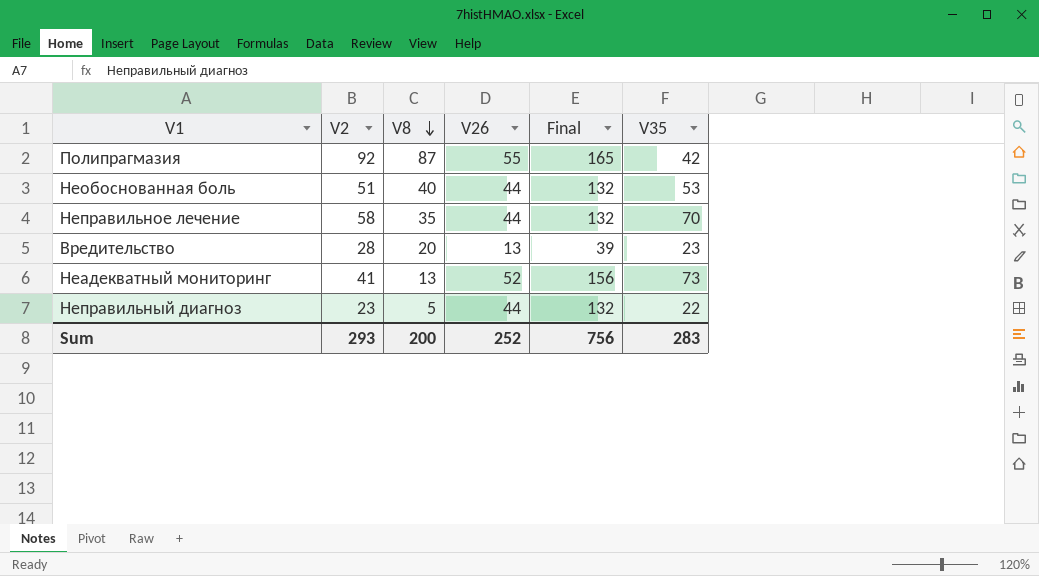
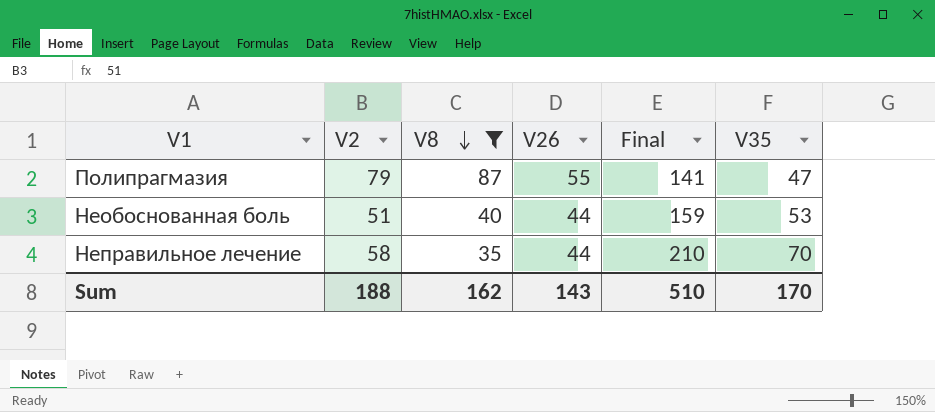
filter: none -> V8 >= 35
column Final | formula: [V26] * 3 -> [V35] * 3
Полипрагмазия | V2: 92 -> 79
Полипрагмазия | V35: 42 -> 47
Sum | V2: 293 -> 188
Sum | V8: 200 -> 162
Sum | V26: 252 -> 143
Sum | Final: 756 -> 510
Sum | V35: 283 -> 170

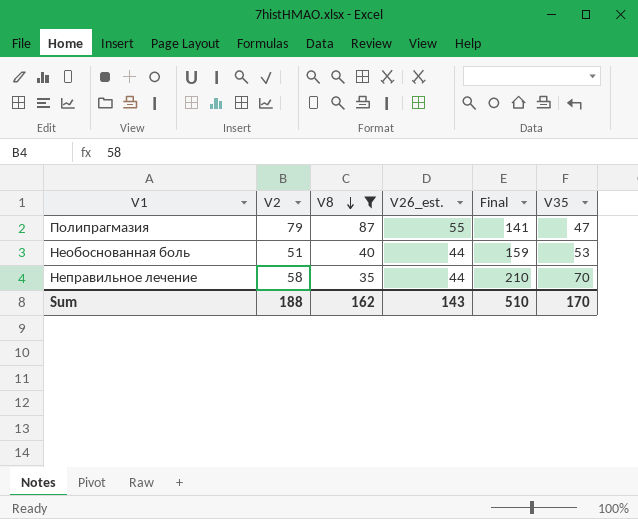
column name: V26 -> V26_est.

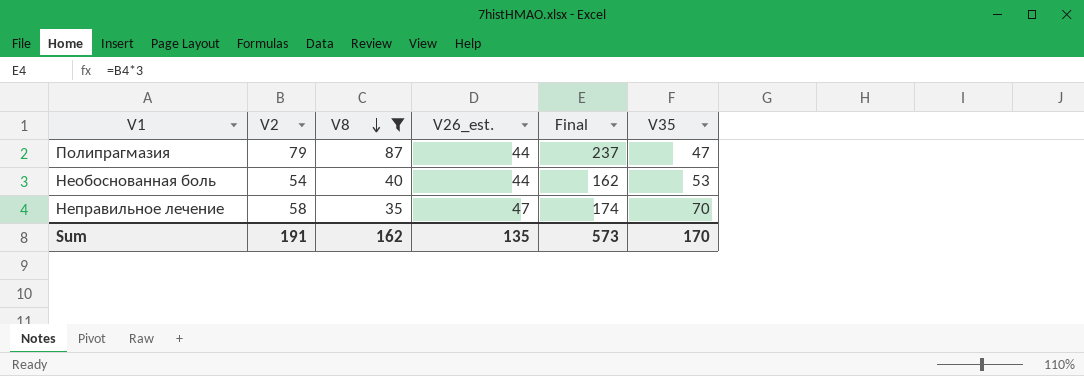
column Final | formula: [V35] * 3 -> [V2] * 3
Полипрагмазия | V26_est.: 55 -> 44
Необоснованная боль | V2: 51 -> 54
Неправильное лечение | V26_est.: 44 -> 47
Sum | V2: 188 -> 191
Sum | V26_est.: 143 -> 135
Sum | Final: 510 -> 573

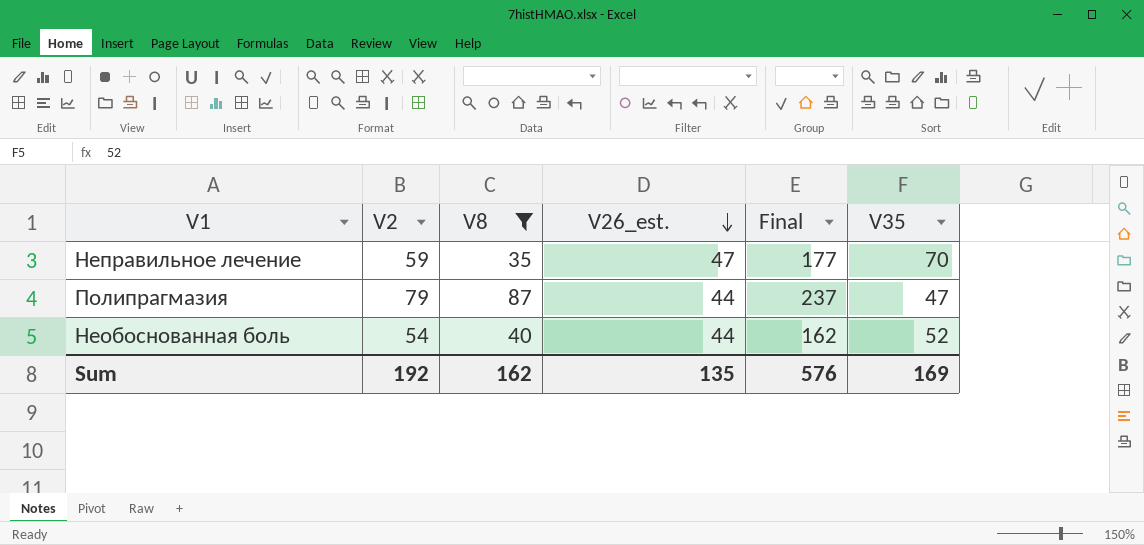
row order: V8 descending -> V26_est. descending
Неправильное лечение | V2: 58 -> 59
Неправильное лечение | Final: 174 -> 177
Необоснованная боль | V35: 53 -> 52
Sum | V2: 191 -> 192
Sum | Final: 573 -> 576
Sum | V35: 170 -> 169

